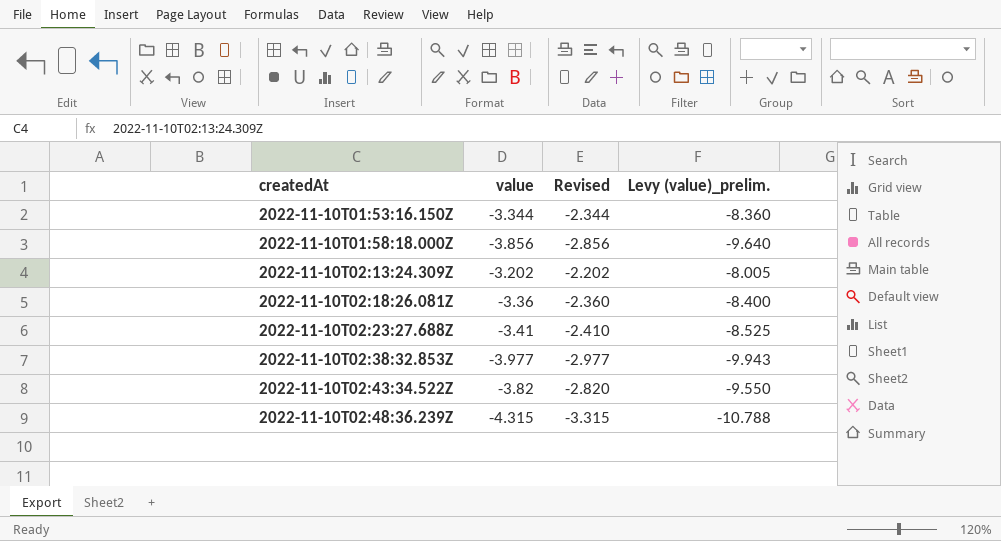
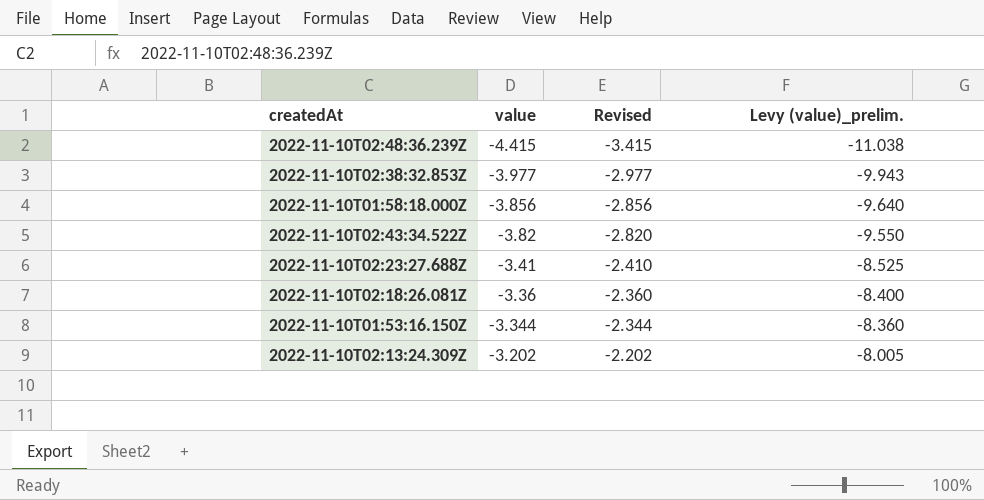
row order: createdAt ascending -> value ascending
2022-11-10T02:48:36.239Z | value: -4.315 -> -4.415
2022-11-10T02:48:36.239Z | Revised: -3.315 -> -3.415
2022-11-10T02:48:36.239Z | Levy (value)_prelim.: -10.788 -> -11.038

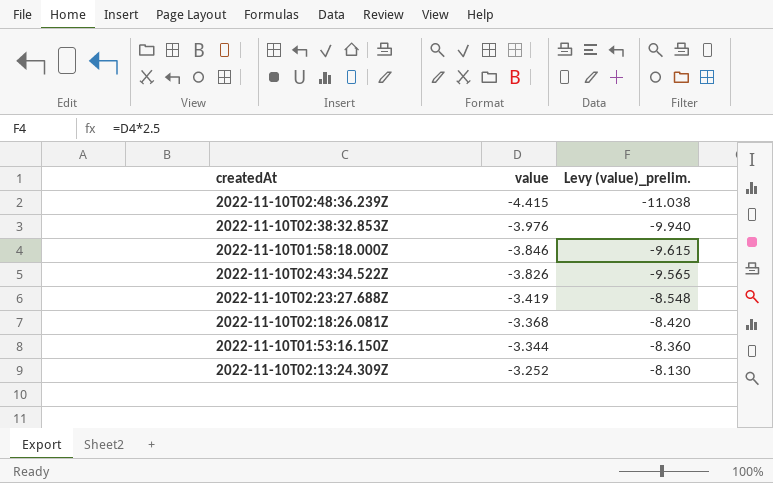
column Revised | formula: [value] + 1 -> none
2022-11-10T02:38:32.853Z | value: -3.977 -> -3.976
2022-11-10T02:38:32.853Z | Levy (value)_prelim.: -9.943 -> -9.940
2022-11-10T01:58:18.000Z | value: -3.856 -> -3.846
2022-11-10T01:58:18.000Z | Levy (value)_prelim.: -9.640 -> -9.615
2022-11-10T02:43:34.522Z | value: -3.82 -> -3.826
2022-11-10T02:43:34.522Z | Levy (value)_prelim.: -9.550 -> -9.565
2022-11-10T02:23:27.688Z | value: -3.41 -> -3.419
2022-11-10T02:23:27.688Z | Levy (value)_prelim.: -8.525 -> -8.548
2022-11-10T02:18:26.081Z | value: -3.36 -> -3.368
2022-11-10T02:18:26.081Z | Levy (value)_prelim.: -8.400 -> -8.420
2022-11-10T02:13:24.309Z | value: -3.202 -> -3.252
2022-11-10T02:13:24.309Z | Levy (value)_prelim.: -8.005 -> -8.130

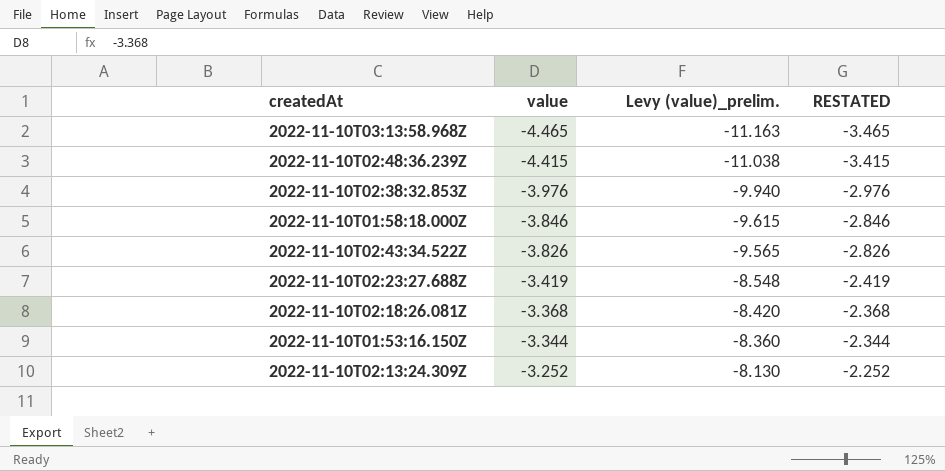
column RESTATED | formula: none -> [value] + 1
row 2022-11-10T03:13:58.968Z: none -> -4.465 | -11.163 | -3.465

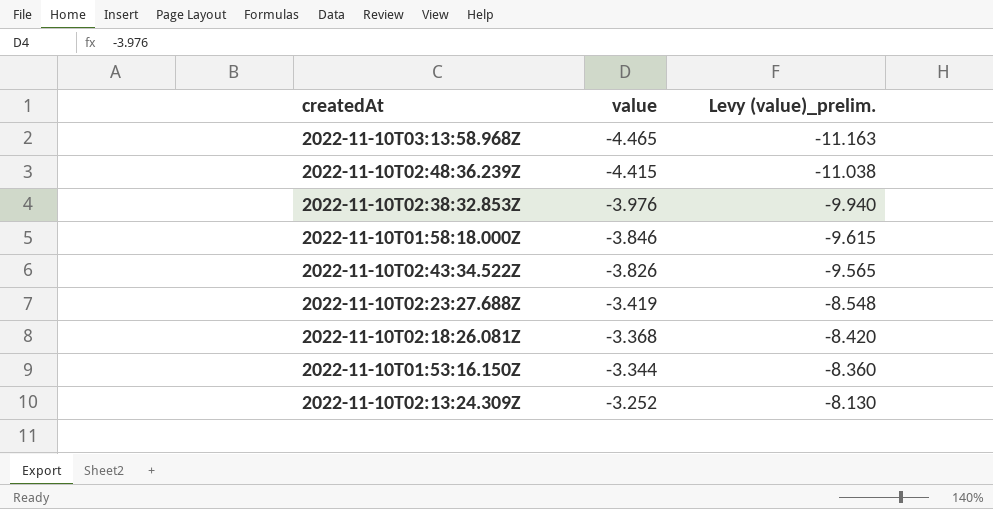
column RESTATED | formula: [value] + 1 -> none

